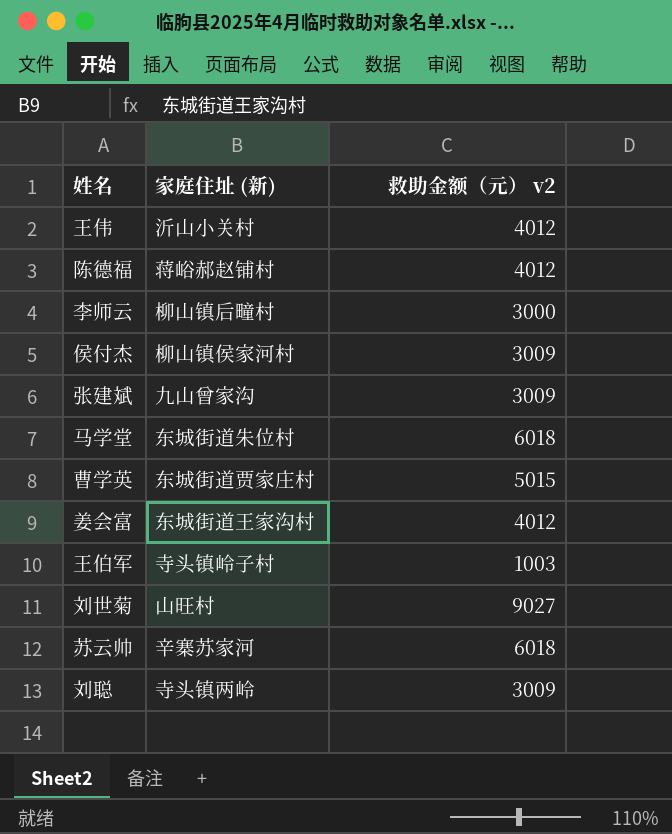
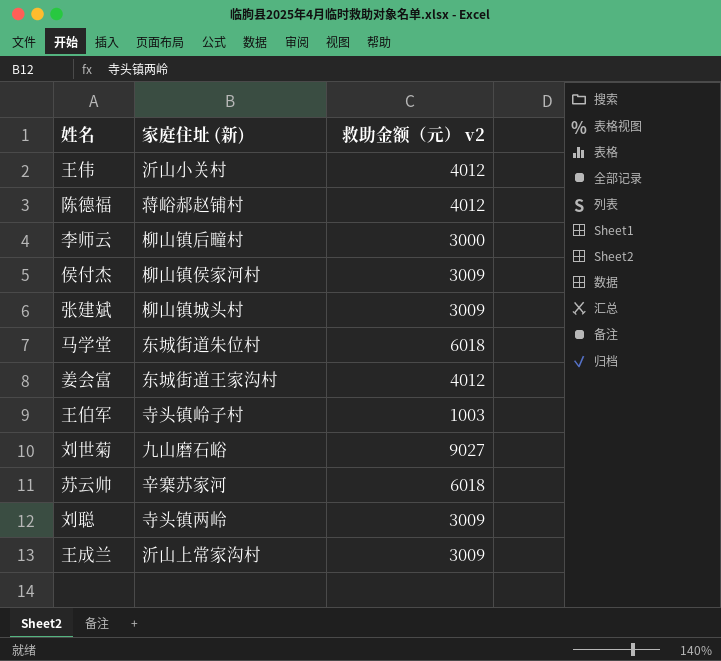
row 曹学英: 东城街道贾家庄村 | 5015 -> none
张建斌 | 家庭住址 (新): 九山曾家沟 -> 柳山镇城头村
刘世菊 | 家庭住址 (新): 山旺村 -> 九山磨石峪
row 王成兰: none -> 沂山上常家沟村 | 3009

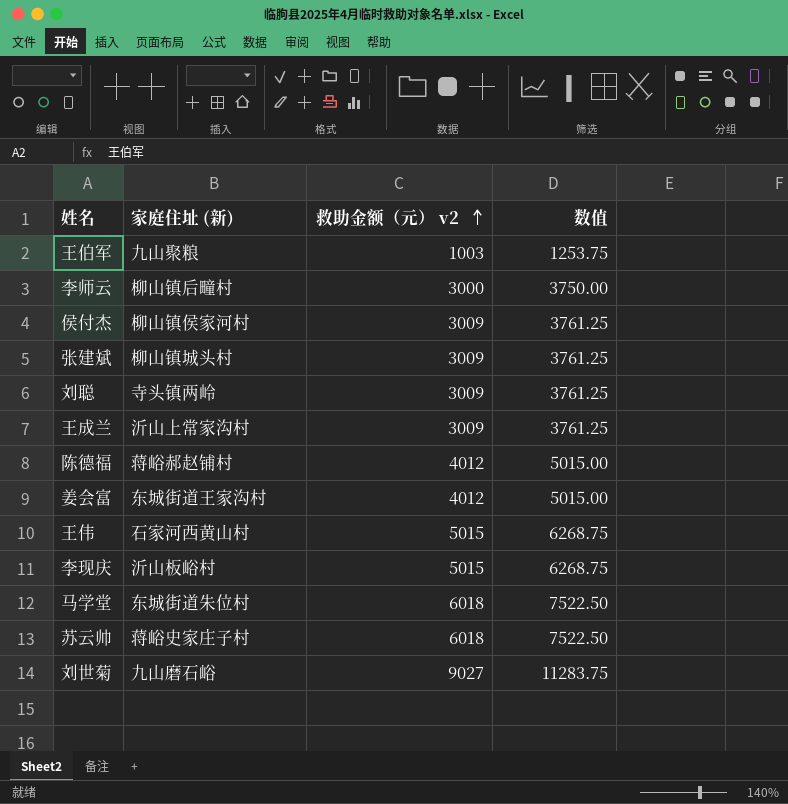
row order: none -> 救助金额（元） v2 ascending
column 数值 | formula: none -> [救助金额（元） v2] * 1.25
王伯军 | 家庭住址 (新): 寺头镇岭子村 -> 九山聚粮
王伟 | 家庭住址 (新): 沂山小关村 -> 石家河西黄山村
王伟 | 救助金额（元） v2: 4012 -> 5015
row 李现庆: none -> 沂山板峪村 | 5015 | 6268.75
苏云帅 | 家庭住址 (新): 辛寨苏家河 -> 蒋峪史家庄子村

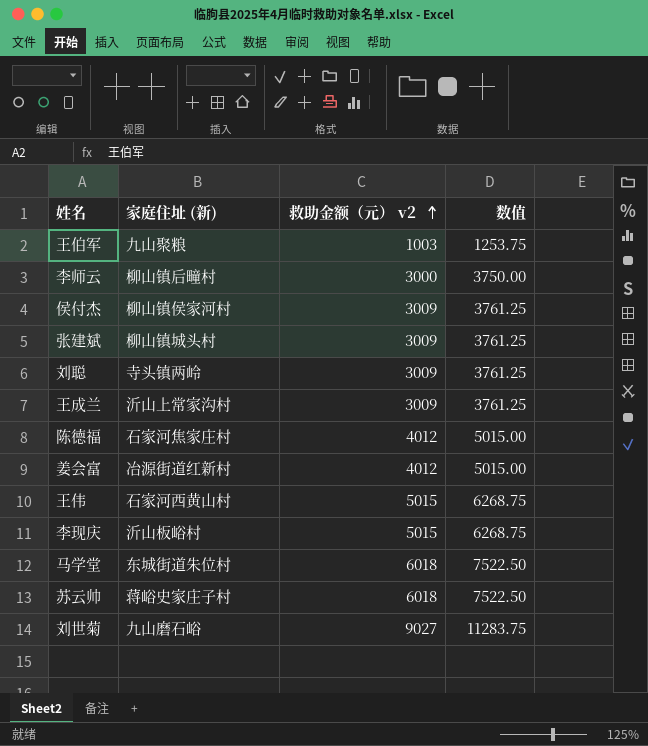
陈德福 | 家庭住址 (新): 蒋峪郝赵铺村 -> 石家河焦家庄村
姜会富 | 家庭住址 (新): 东城街道王家沟村 -> 冶源街道红新村

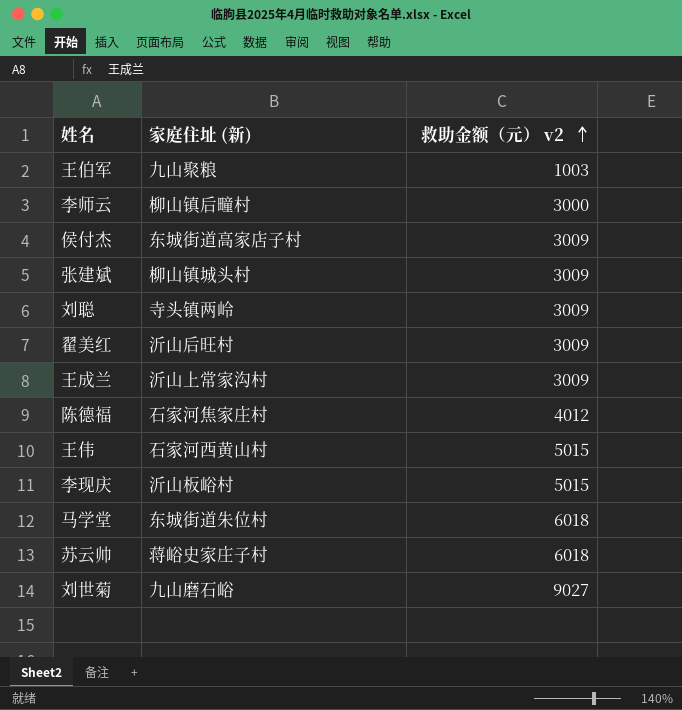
column 数值 | formula: [救助金额（元） v2] * 1.25 -> none
row 姜会富: 冶源街道红新村 | 4012 | 5015.00 -> none
侯付杰 | 家庭住址 (新): 柳山镇侯家河村 -> 东城街道高家店子村
row 翟美红: none -> 沂山后旺村 | 3009

